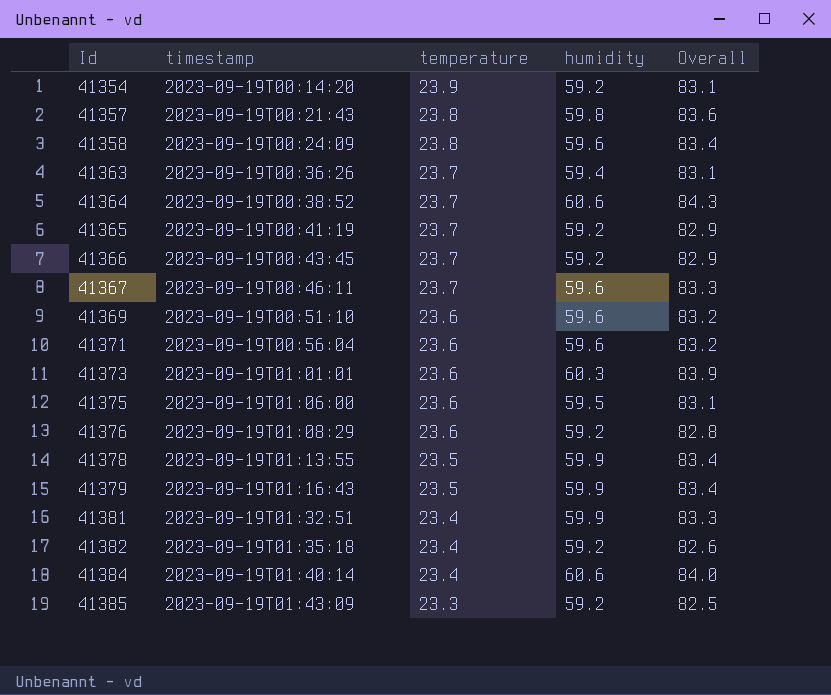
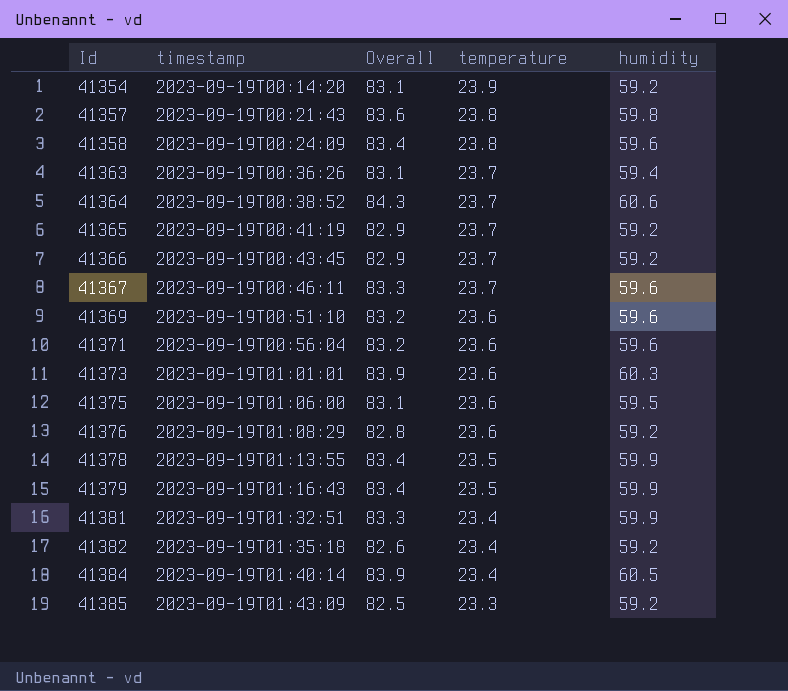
column Overall | position: 5 -> 3
41384 | Overall: 84.0 -> 83.9
41384 | humidity: 60.6 -> 60.5

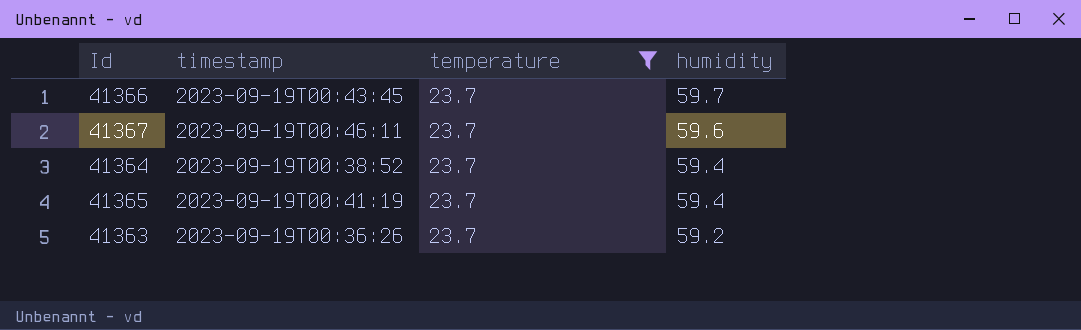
filter: none -> temperature = 23.7
row order: Id ascending -> humidity descending
column Overall | formula: [temperature] + [humidity] -> none
41366 | humidity: 59.2 -> 59.7
41364 | humidity: 60.6 -> 59.4
41365 | humidity: 59.2 -> 59.4
41363 | humidity: 59.4 -> 59.2

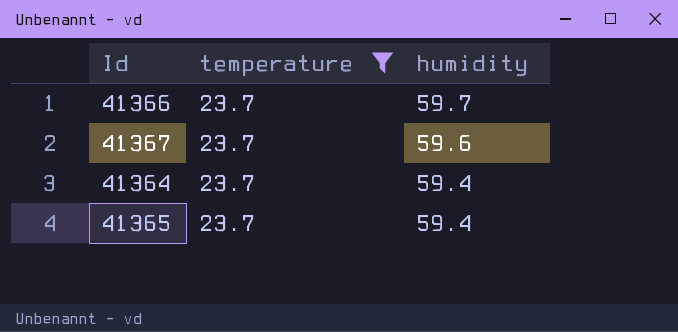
column timestamp | position: 2 -> none
row 41363: 2023-09-19T00:36:26 | 23.7 | 59.2 -> none

